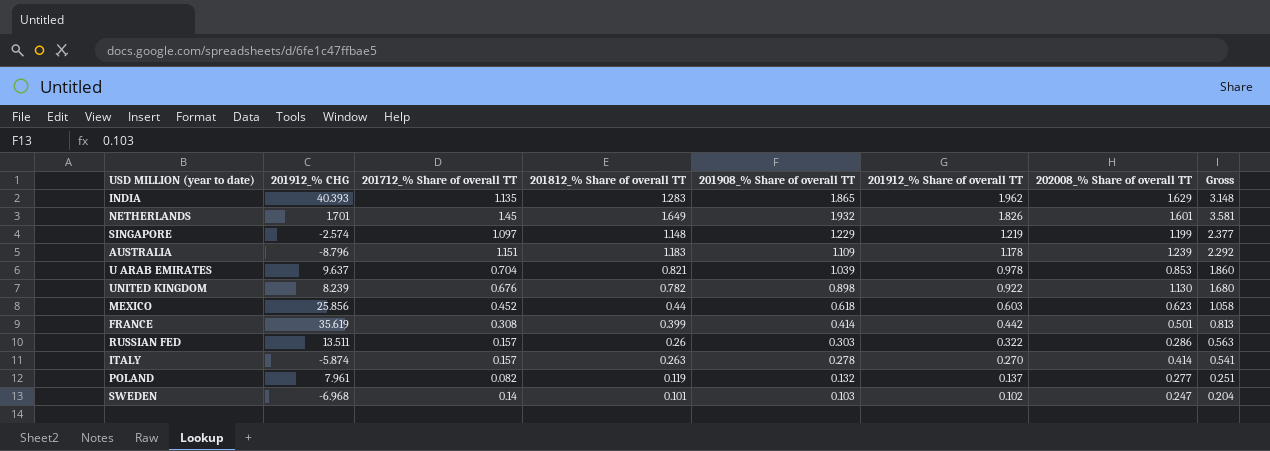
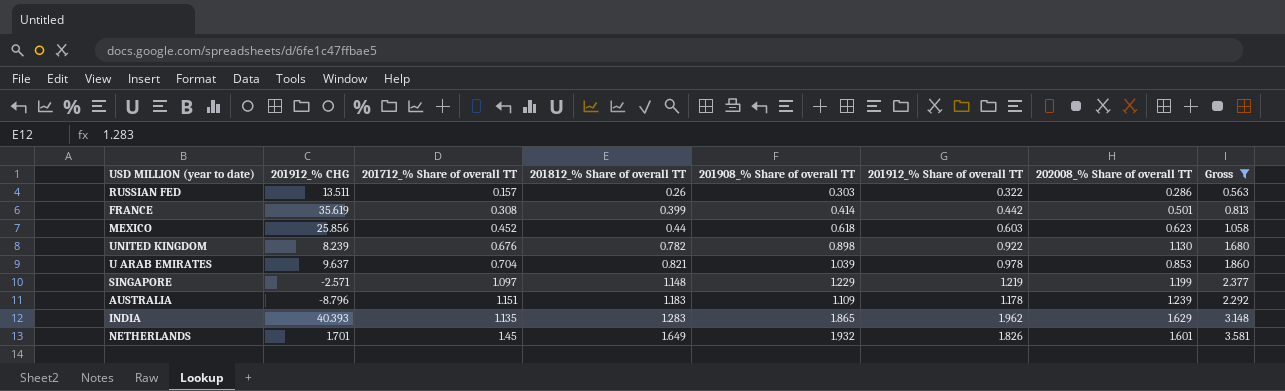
filter: none -> Gross >= 0.563
row order: 201912_% Share of overall TT descending -> 201812_% Share of overall TT ascending
SINGAPORE | 201912_% CHG: -2.574 -> -2.571

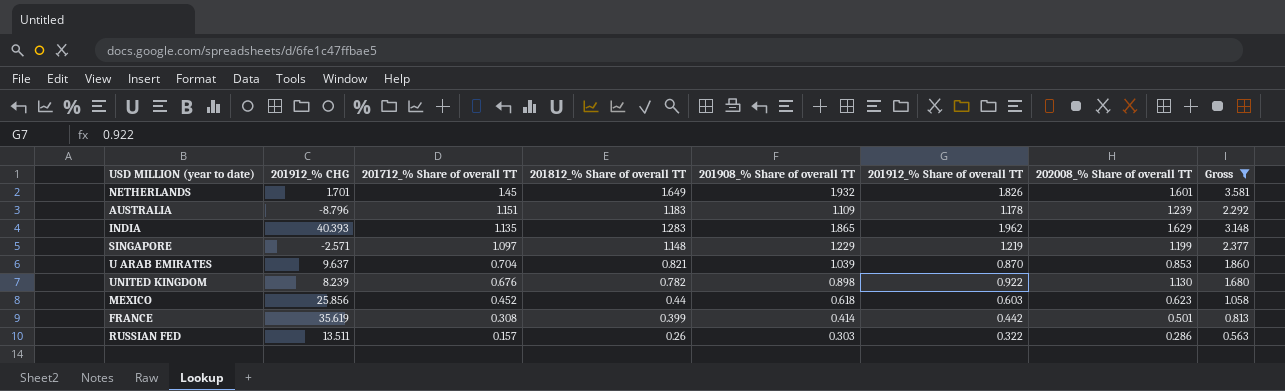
row order: 201812_% Share of overall TT ascending -> 201712_% Share of overall TT descending
U ARAB EMIRATES | 201912_% Share of overall TT: 0.978 -> 0.870

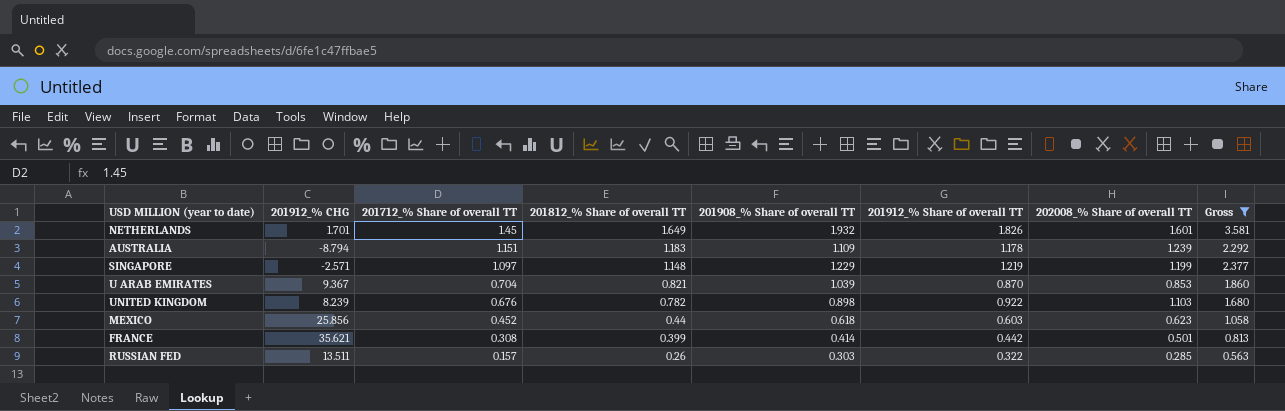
row INDIA: 40.393 | 1.135 | 1.283 | 1.865 | 1.962 | 1.629 | 3.148 -> none
AUSTRALIA | 201912_% CHG: -8.796 -> -8.794
U ARAB EMIRATES | 201912_% CHG: 9.637 -> 9.367
UNITED KINGDOM | 202008_% Share of overall TT: 1.130 -> 1.103
FRANCE | 201912_% CHG: 35.619 -> 35.621
RUSSIAN FED | 202008_% Share of overall TT: 0.286 -> 0.285

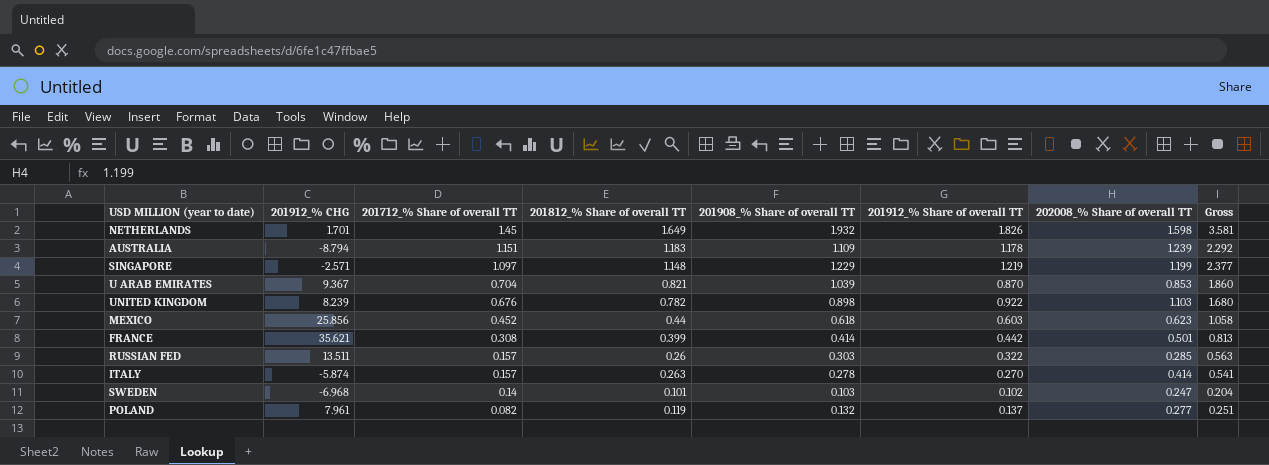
filter: Gross >= 0.563 -> none
NETHERLANDS | 202008_% Share of overall TT: 1.601 -> 1.598

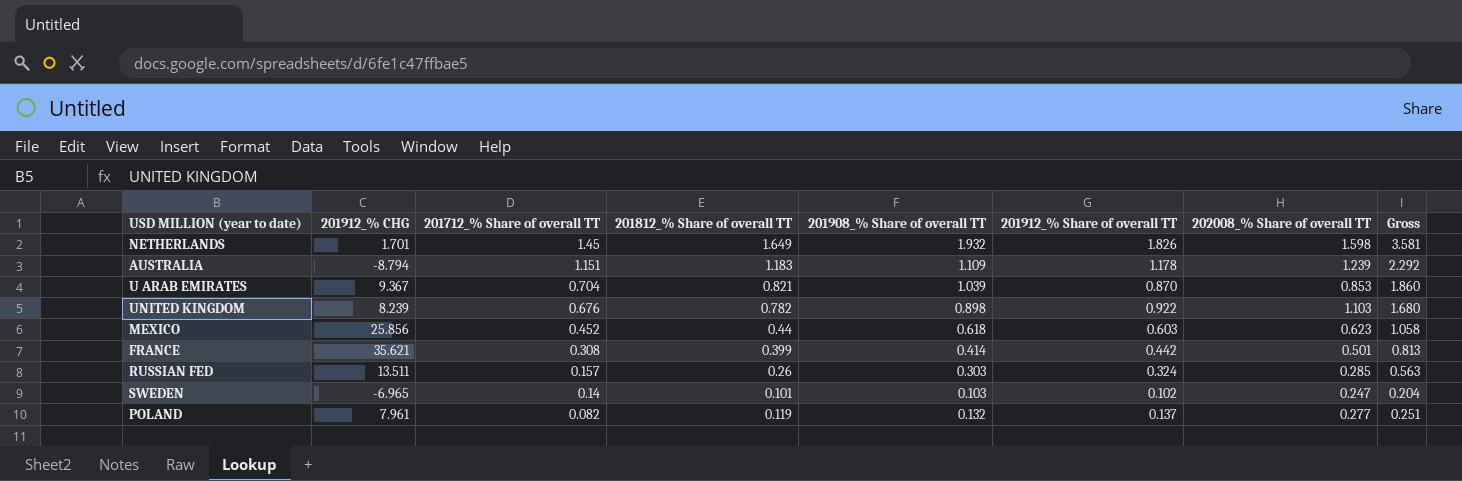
row SINGAPORE: -2.571 | 1.097 | 1.148 | 1.229 | 1.219 | 1.199 | 2.377 -> none
row ITALY: -5.874 | 0.157 | 0.263 | 0.278 | 0.270 | 0.414 | 0.541 -> none
RUSSIAN FED | 201912_% Share of overall TT: 0.322 -> 0.324
SWEDEN | 201912_% CHG: -6.968 -> -6.965

